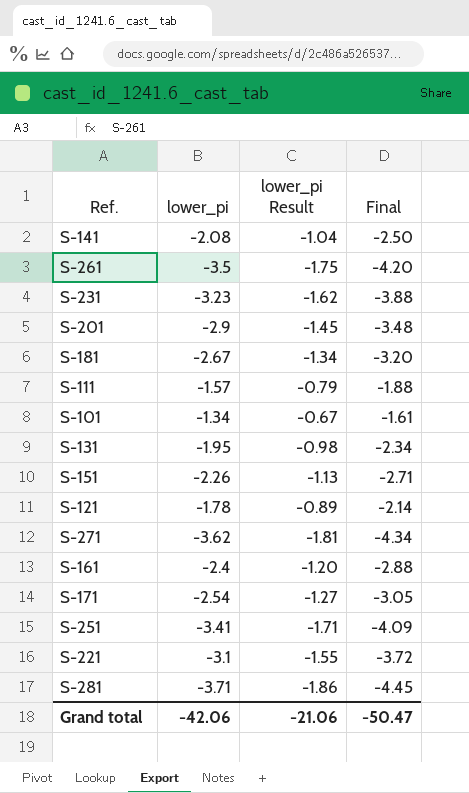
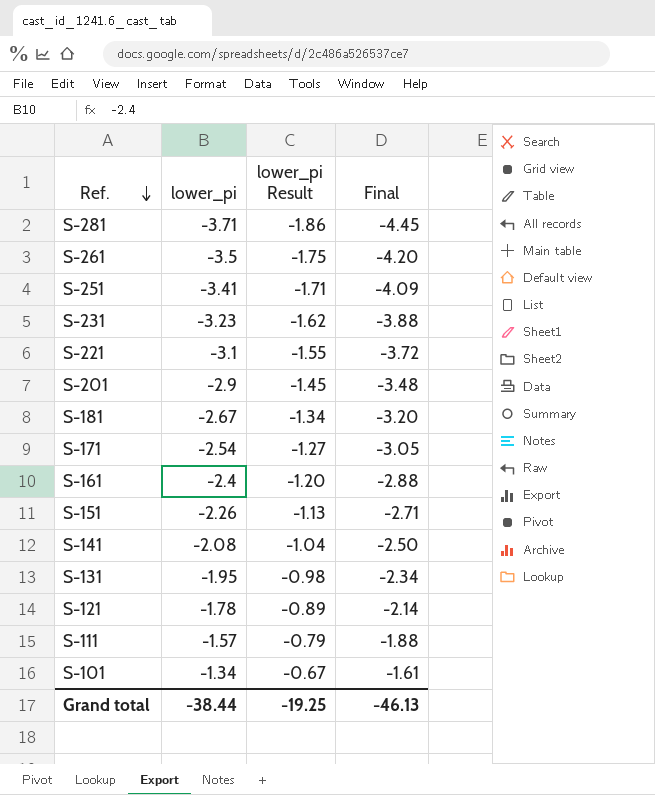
row order: none -> Ref. descending
row S-271: -3.62 | -1.81 | -4.34 -> none
Grand total | lower_pi: -42.06 -> -38.44
Grand total | lower_pi Result: -21.06 -> -19.25
Grand total | Final: -50.47 -> -46.13

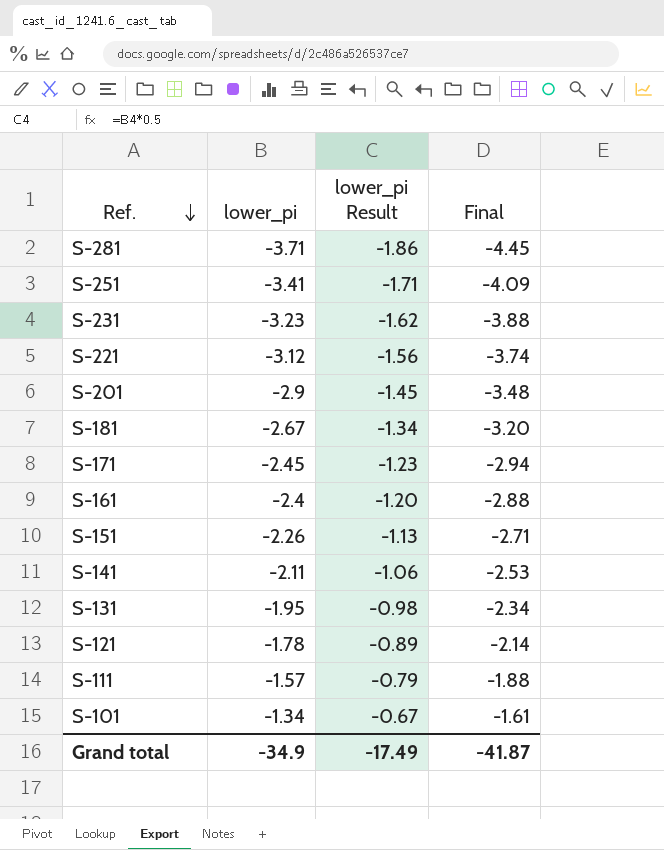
row S-261: -3.5 | -1.75 | -4.20 -> none
S-221 | lower_pi: -3.1 -> -3.12
S-221 | lower_pi Result: -1.55 -> -1.56
S-221 | Final: -3.72 -> -3.74
S-171 | lower_pi: -2.54 -> -2.45
S-171 | lower_pi Result: -1.27 -> -1.23
S-171 | Final: -3.05 -> -2.94
S-141 | lower_pi: -2.08 -> -2.11
S-141 | lower_pi Result: -1.04 -> -1.06
S-141 | Final: -2.50 -> -2.53
Grand total | lower_pi: -38.44 -> -34.9
Grand total | lower_pi Result: -19.25 -> -17.49
Grand total | Final: -46.13 -> -41.87

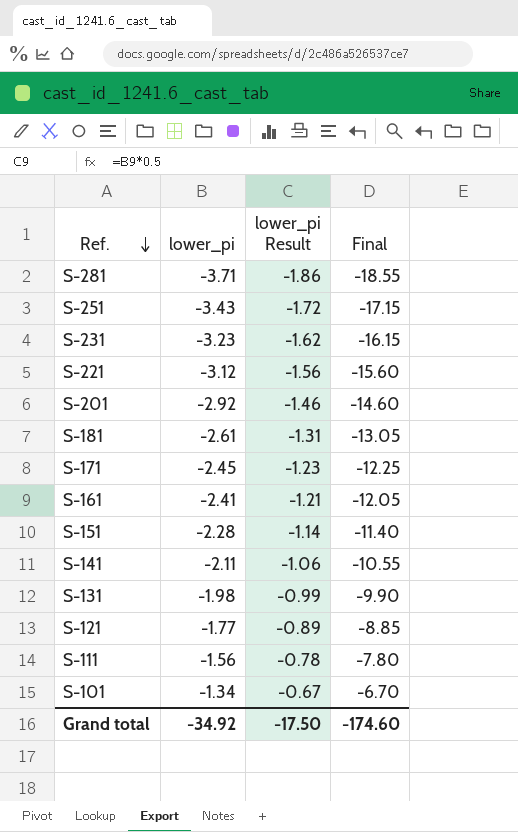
column Final | formula: [lower_pi] * 1.2 -> [lower_pi] * 5
S-251 | lower_pi: -3.41 -> -3.43
S-251 | lower_pi Result: -1.71 -> -1.72
S-201 | lower_pi: -2.9 -> -2.92
S-201 | lower_pi Result: -1.45 -> -1.46
S-181 | lower_pi: -2.67 -> -2.61
S-181 | lower_pi Result: -1.34 -> -1.31
S-161 | lower_pi: -2.4 -> -2.41
S-161 | lower_pi Result: -1.20 -> -1.21
S-151 | lower_pi: -2.26 -> -2.28
S-151 | lower_pi Result: -1.13 -> -1.14
S-131 | lower_pi: -1.95 -> -1.98
S-131 | lower_pi Result: -0.98 -> -0.99
S-121 | lower_pi: -1.78 -> -1.77
S-111 | lower_pi: -1.57 -> -1.56
S-111 | lower_pi Result: -0.79 -> -0.78
Grand total | lower_pi: -34.9 -> -34.92
Grand total | lower_pi Result: -17.49 -> -17.50
Grand total | Final: -41.87 -> -174.60

